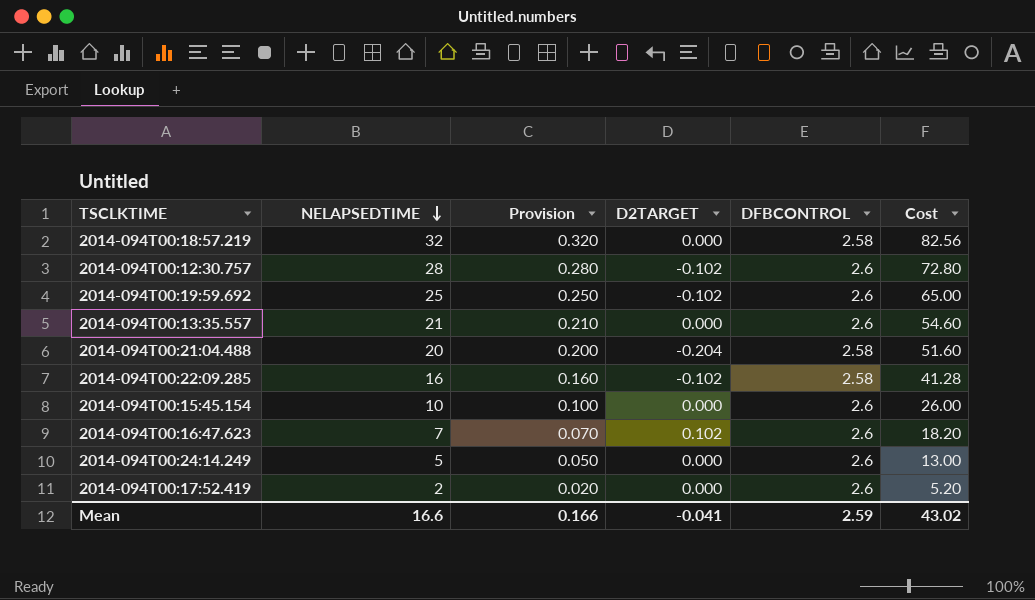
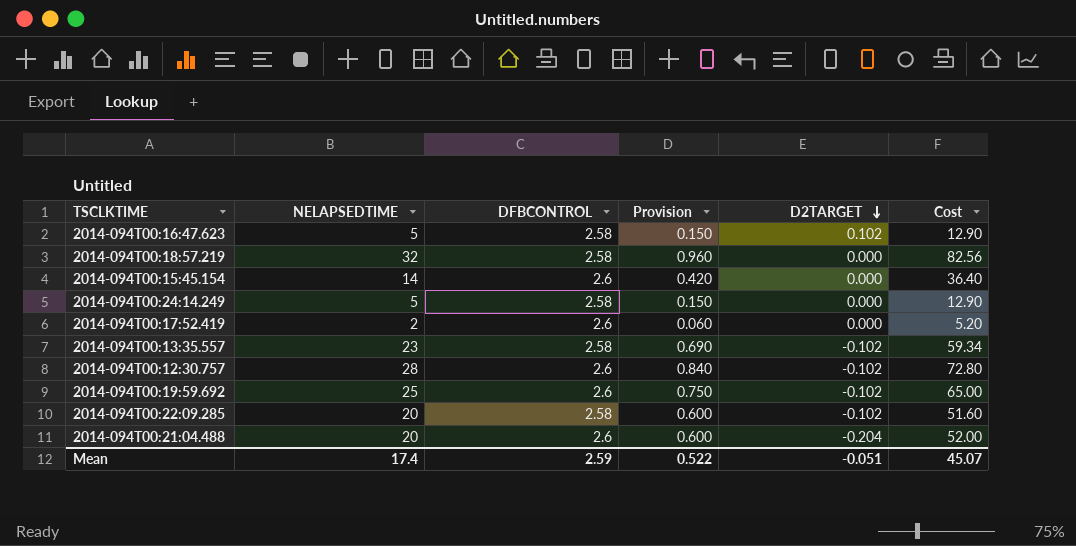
row order: NELAPSEDTIME descending -> D2TARGET descending
column DFBCONTROL | position: 5 -> 3
column Provision | formula: [NELAPSEDTIME] * 0.01 -> [NELAPSEDTIME] * 0.03
2014-094T00:16:47.623 | NELAPSEDTIME: 7 -> 5
2014-094T00:16:47.623 | DFBCONTROL: 2.6 -> 2.58
2014-094T00:16:47.623 | Cost: 18.20 -> 12.90
2014-094T00:15:45.154 | NELAPSEDTIME: 10 -> 14
2014-094T00:15:45.154 | Cost: 26.00 -> 36.40
2014-094T00:24:14.249 | DFBCONTROL: 2.6 -> 2.58
2014-094T00:24:14.249 | Cost: 13.00 -> 12.90
2014-094T00:13:35.557 | NELAPSEDTIME: 21 -> 23
2014-094T00:13:35.557 | DFBCONTROL: 2.6 -> 2.58
2014-094T00:13:35.557 | D2TARGET: 0.000 -> -0.102
2014-094T00:13:35.557 | Cost: 54.60 -> 59.34
2014-094T00:22:09.285 | NELAPSEDTIME: 16 -> 20
2014-094T00:22:09.285 | Cost: 41.28 -> 51.60
2014-094T00:21:04.488 | DFBCONTROL: 2.58 -> 2.6
2014-094T00:21:04.488 | Cost: 51.60 -> 52.00
Mean | NELAPSEDTIME: 16.6 -> 17.4
Mean | Provision: 0.166 -> 0.522
Mean | D2TARGET: -0.041 -> -0.051
Mean | Cost: 43.02 -> 45.07

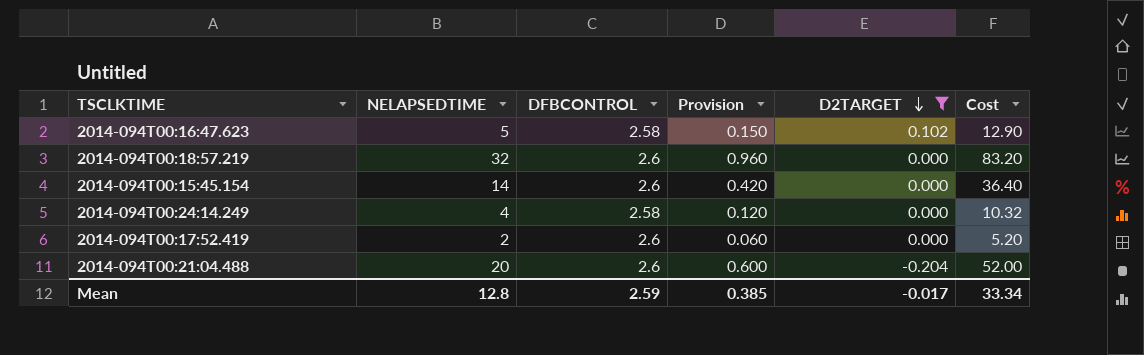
filter: none -> D2TARGET != -0.102
2014-094T00:18:57.219 | DFBCONTROL: 2.58 -> 2.6
2014-094T00:18:57.219 | Cost: 82.56 -> 83.20
2014-094T00:24:14.249 | NELAPSEDTIME: 5 -> 4
2014-094T00:24:14.249 | Provision: 0.150 -> 0.120
2014-094T00:24:14.249 | Cost: 12.90 -> 10.32
Mean | NELAPSEDTIME: 17.4 -> 12.8
Mean | Provision: 0.522 -> 0.385
Mean | D2TARGET: -0.051 -> -0.017
Mean | Cost: 45.07 -> 33.34

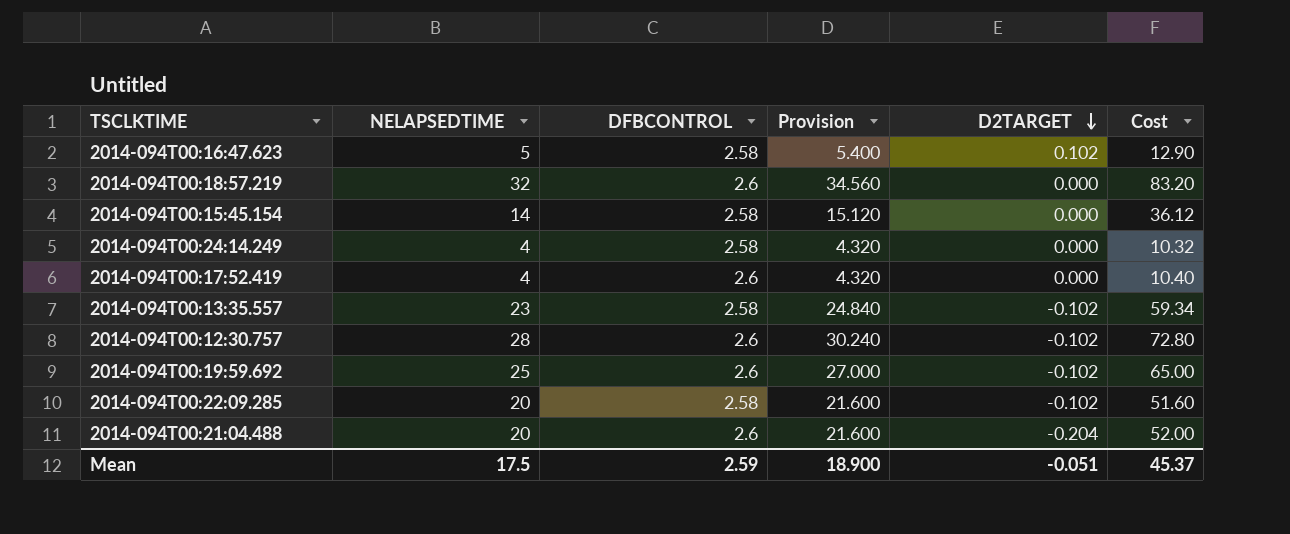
filter: D2TARGET != -0.102 -> none
column Provision | formula: [NELAPSEDTIME] * 0.03 -> [NELAPSEDTIME] * 1.08
2014-094T00:15:45.154 | DFBCONTROL: 2.6 -> 2.58
2014-094T00:15:45.154 | Cost: 36.40 -> 36.12
2014-094T00:17:52.419 | NELAPSEDTIME: 2 -> 4
2014-094T00:17:52.419 | Cost: 5.20 -> 10.40
Mean | NELAPSEDTIME: 12.8 -> 17.5
Mean | Provision: 0.385 -> 18.900
Mean | D2TARGET: -0.017 -> -0.051
Mean | Cost: 33.34 -> 45.37

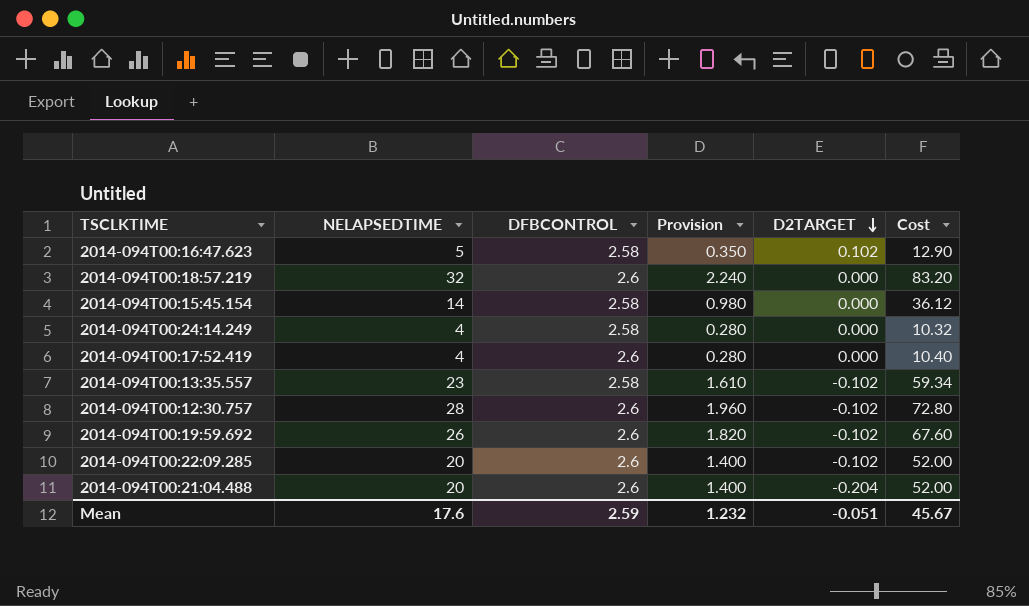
column Provision | formula: [NELAPSEDTIME] * 1.08 -> [NELAPSEDTIME] * 0.07
2014-094T00:19:59.692 | NELAPSEDTIME: 25 -> 26
2014-094T00:19:59.692 | Cost: 65.00 -> 67.60
2014-094T00:22:09.285 | DFBCONTROL: 2.58 -> 2.6
2014-094T00:22:09.285 | Cost: 51.60 -> 52.00
Mean | NELAPSEDTIME: 17.5 -> 17.6
Mean | Provision: 18.900 -> 1.232
Mean | Cost: 45.37 -> 45.67

